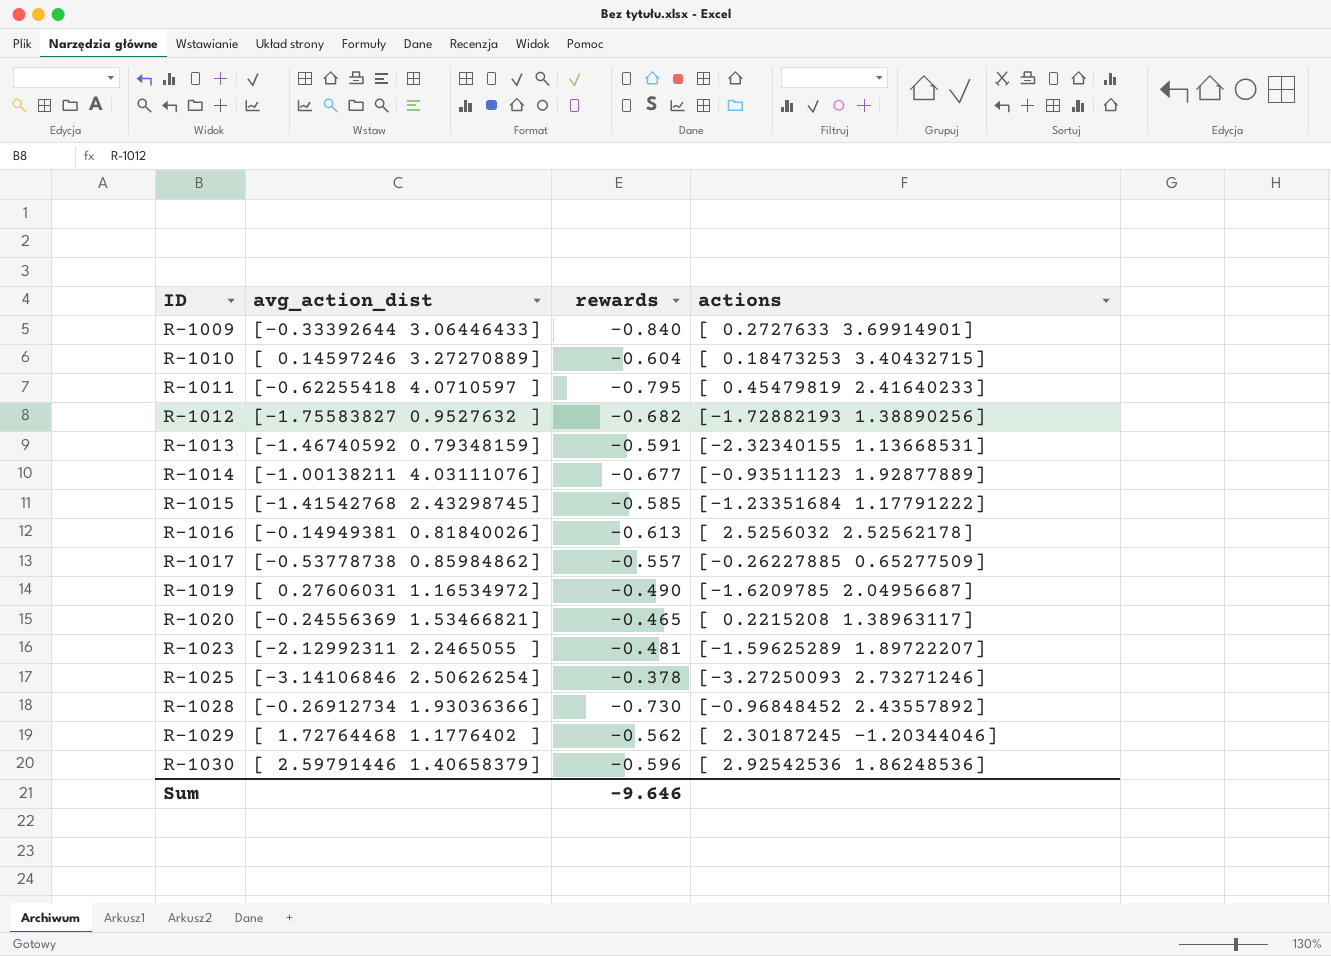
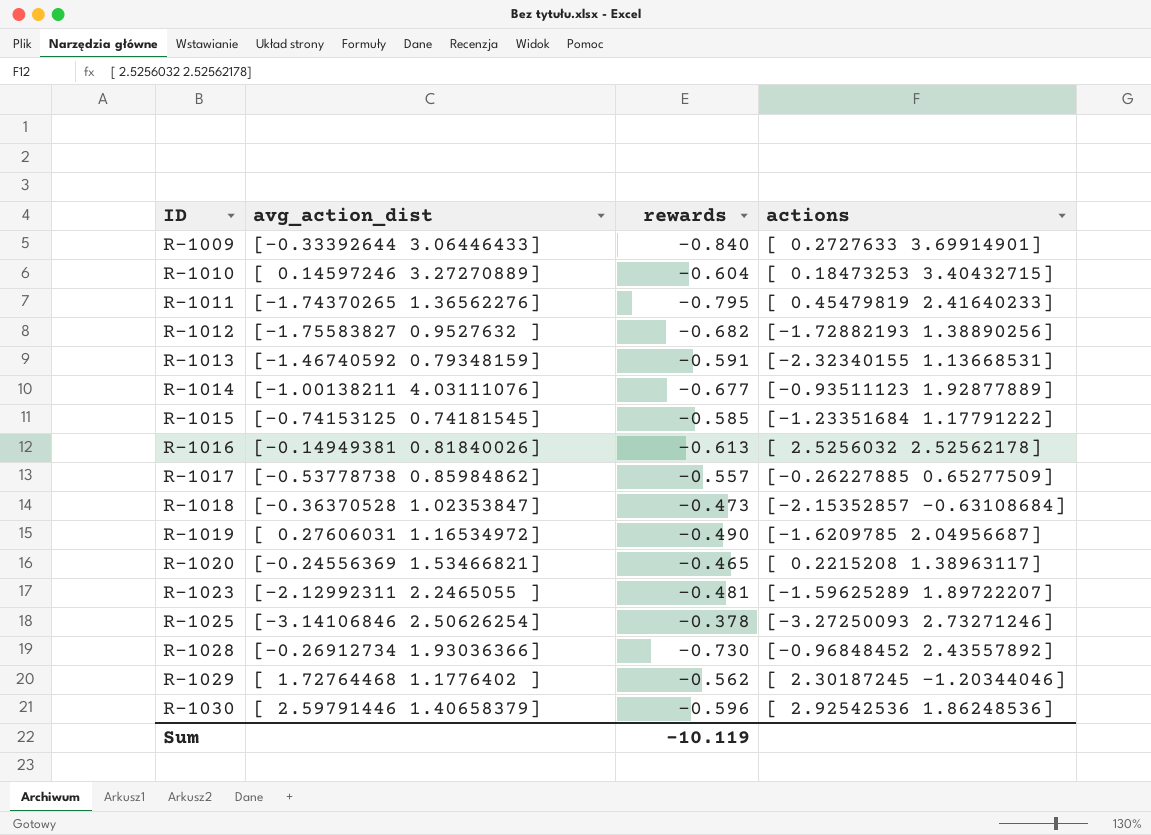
R-1011 | avg_action_dist: [-0.62255418 4.0710597 ] -> [-1.74370265 1.36562276]
R-1015 | avg_action_dist: [-1.41542768 2.43298745] -> [-0.74153125 0.74181545]
row R-1018: none -> [-0.36370528 1.02353847] | -0.473 | [-2.15352857 -0.63108684]
Sum | rewards: -9.646 -> -10.119

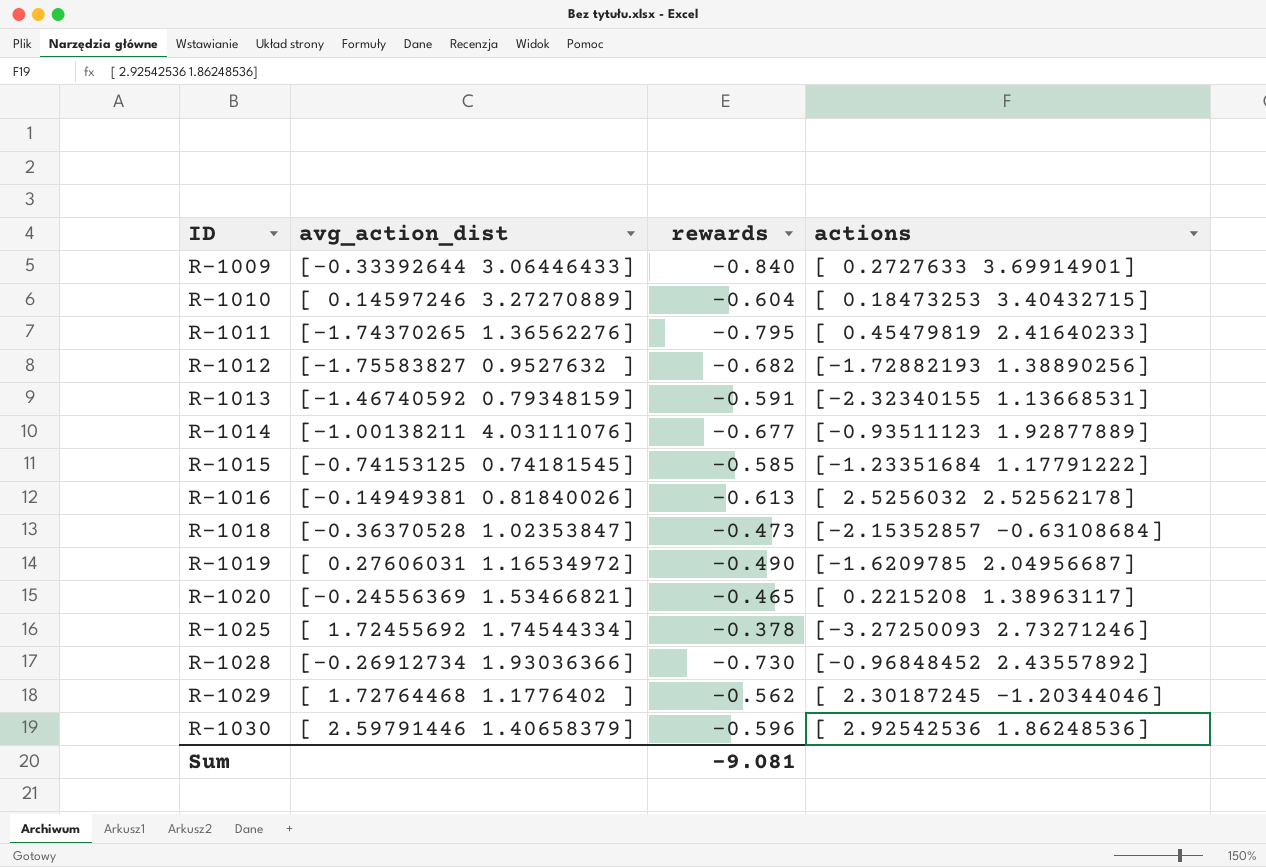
row R-1017: [-0.53778738 0.85984862] | -0.557 | [-0.26227885 0.65277509] -> none
row R-1023: [-2.12992311 2.2465055 ] | -0.481 | [-1.59625289 1.89722207] -> none
R-1025 | avg_action_dist: [-3.14106846 2.50626254] -> [ 1.72455692 1.74544334]
Sum | rewards: -10.119 -> -9.081

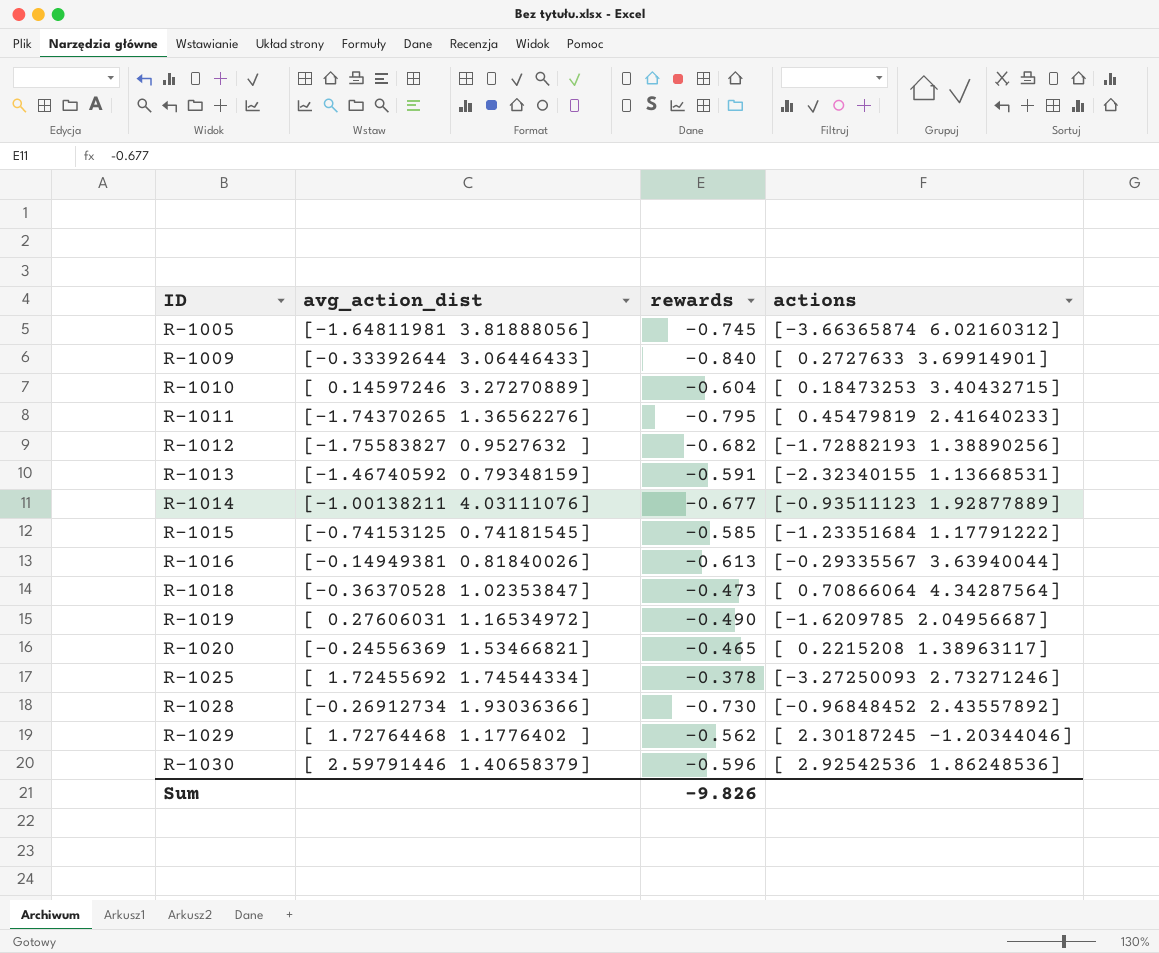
row R-1005: none -> [-1.64811981 3.81888056] | -0.745 | [-3.66365874 6.02160312]
R-1016 | actions: [ 2.5256032 2.52562178] -> [-0.29335567 3.63940044]
R-1018 | actions: [-2.15352857 -0.63108684] -> [ 0.70866064 4.34287564]
Sum | rewards: -9.081 -> -9.826

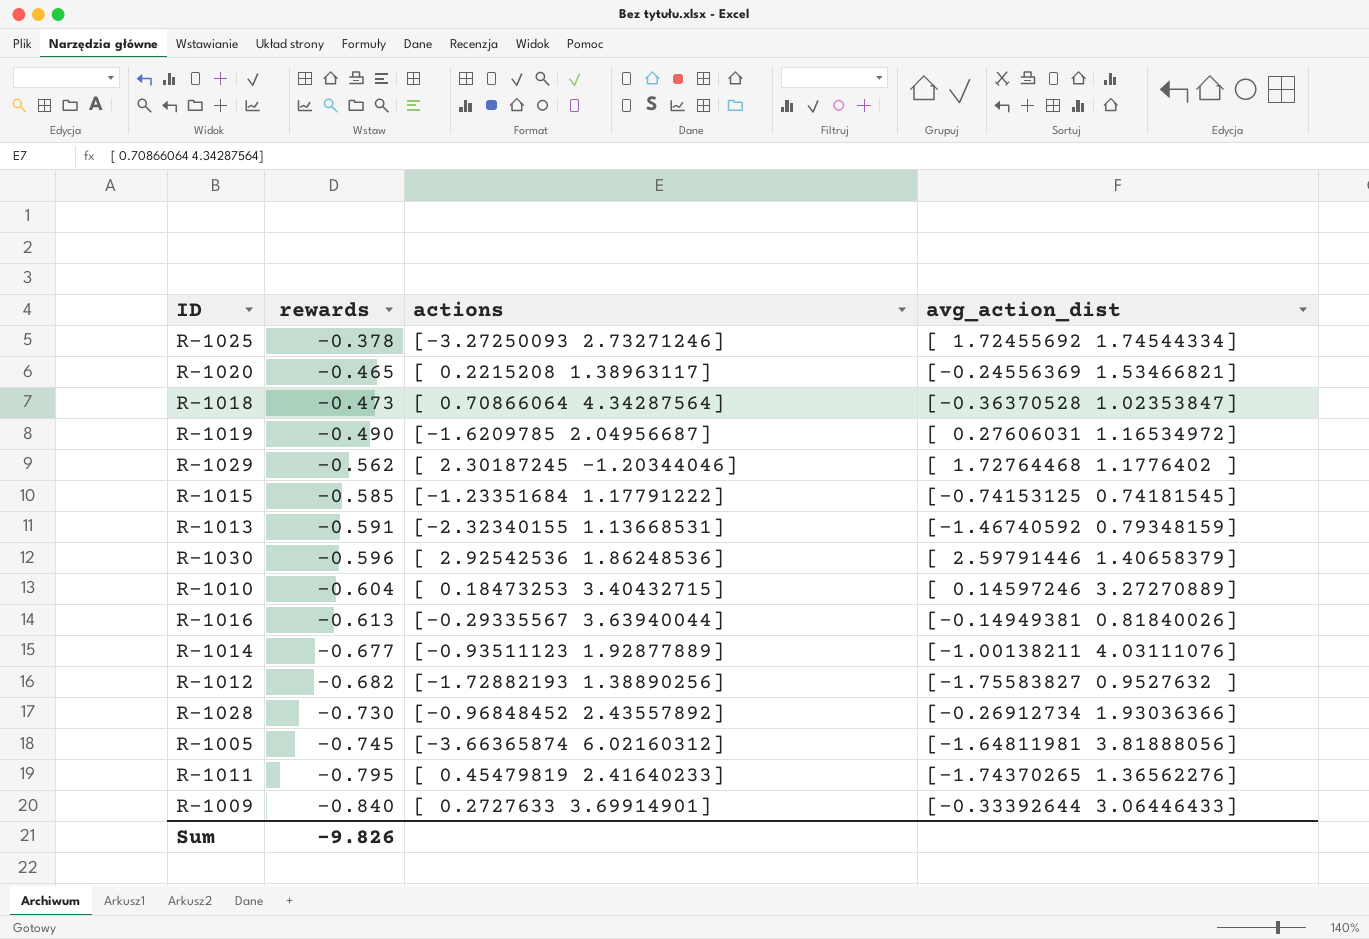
row order: ID ascending -> rewards descending
column avg_action_dist | position: 2 -> 4

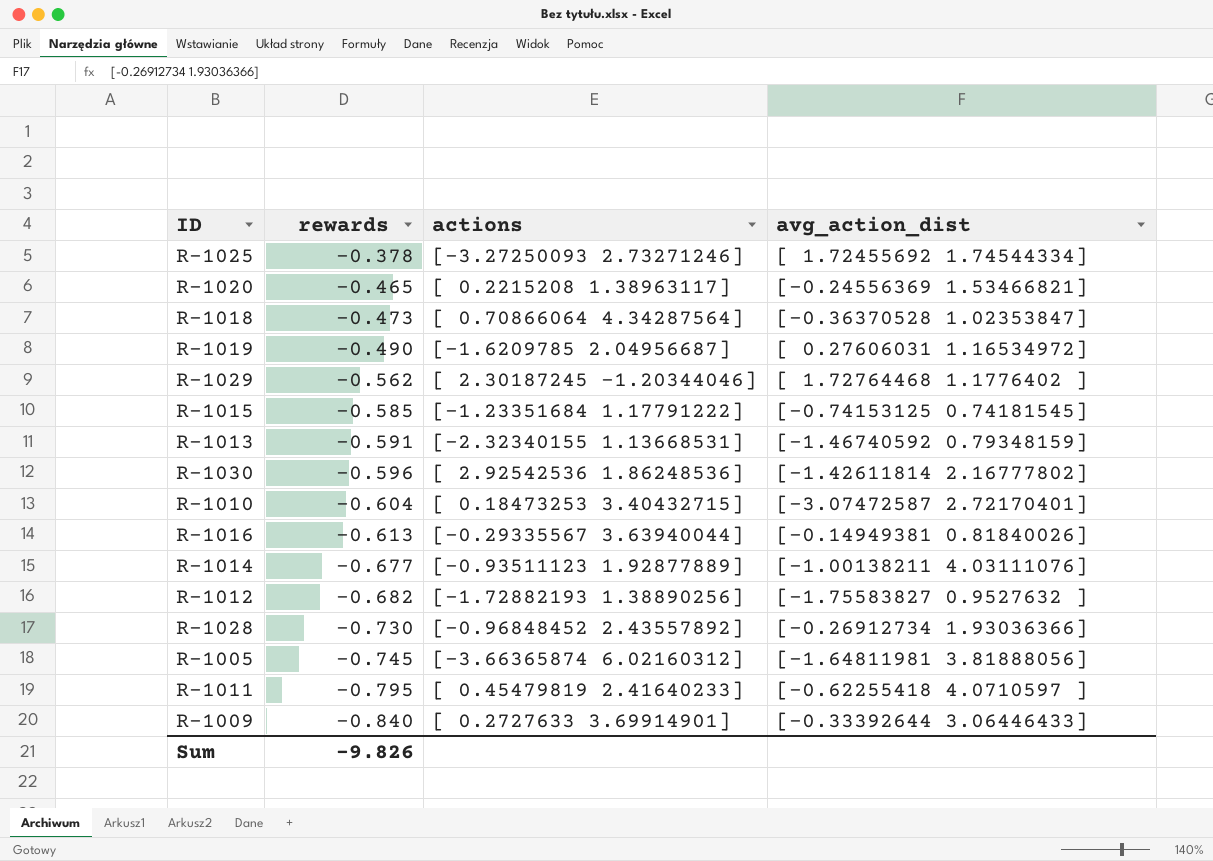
R-1030 | avg_action_dist: [ 2.59791446 1.40658379] -> [-1.42611814 2.16777802]
R-1010 | avg_action_dist: [ 0.14597246 3.27270889] -> [-3.07472587 2.72170401]
R-1011 | avg_action_dist: [-1.74370265 1.36562276] -> [-0.62255418 4.0710597 ]

